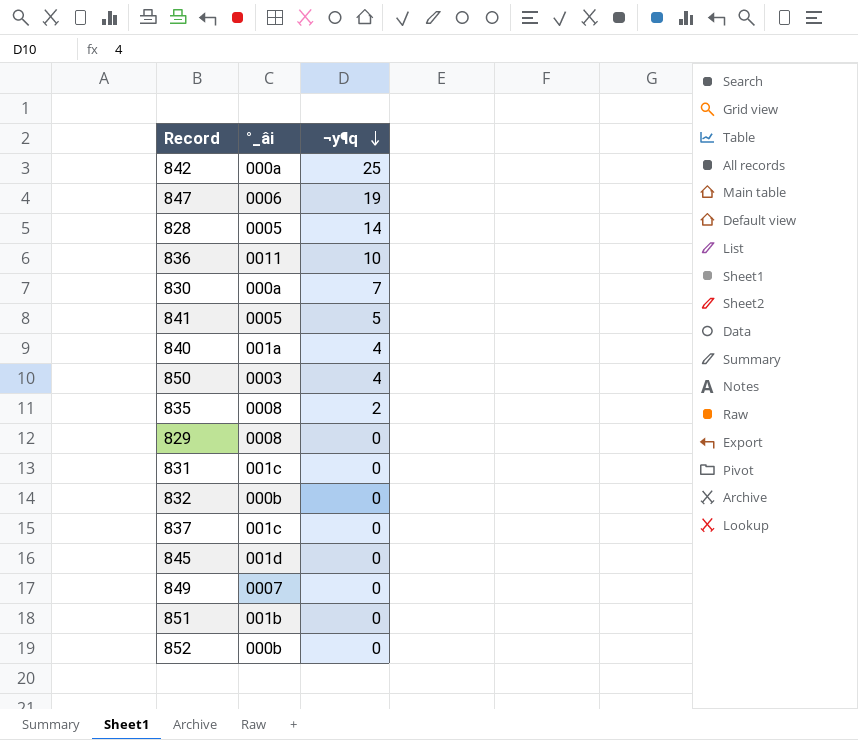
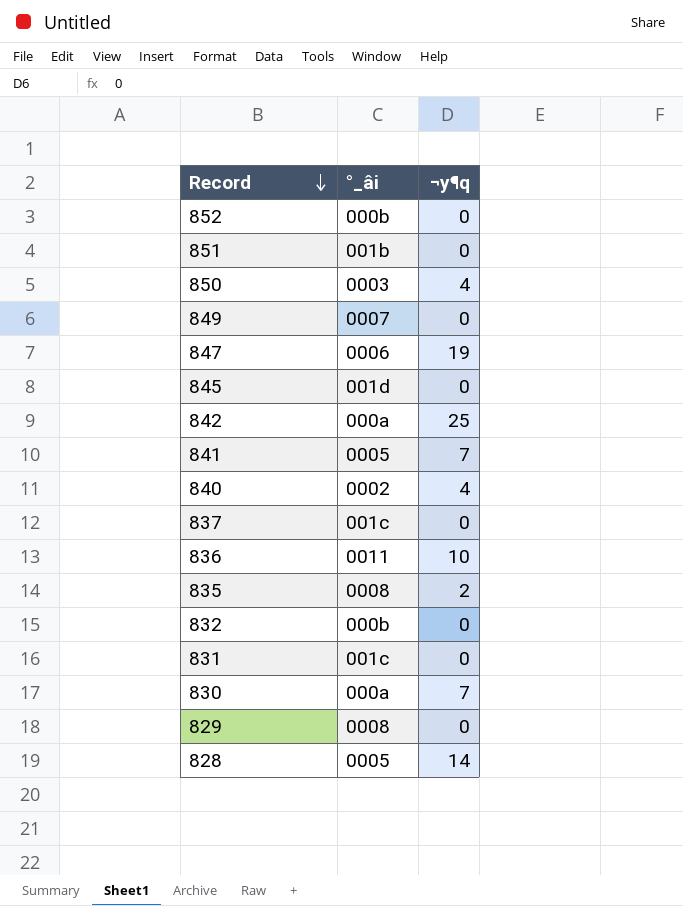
row order: ¬y¶q descending -> Record descending
841 | ¬y¶q: 5 -> 7
840 | °_âi: 001a -> 0002

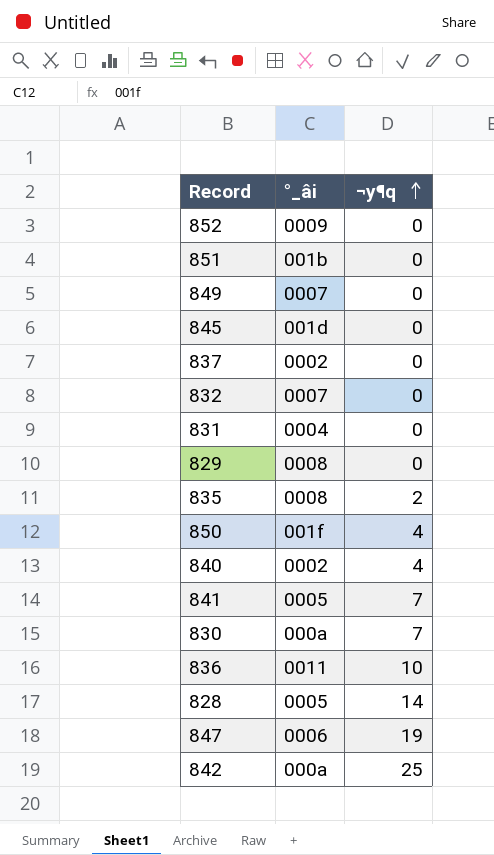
row order: Record descending -> ¬y¶q ascending
852 | °_âi: 000b -> 0009
837 | °_âi: 001c -> 0002
832 | °_âi: 000b -> 0007
831 | °_âi: 001c -> 0004
850 | °_âi: 0003 -> 001f

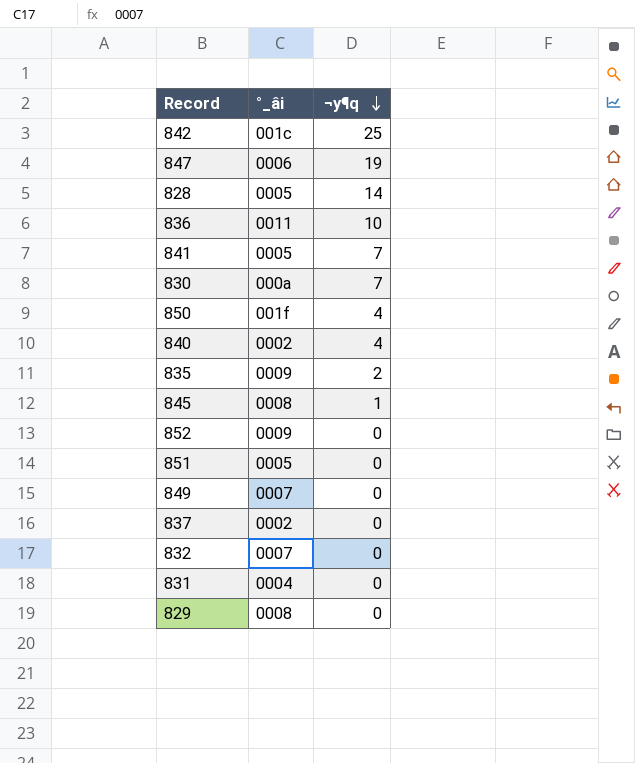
row order: ¬y¶q ascending -> ¬y¶q descending
842 | °_âi: 000a -> 001c
835 | °_âi: 0008 -> 0009
845 | °_âi: 001d -> 0008
845 | ¬y¶q: 0 -> 1
851 | °_âi: 001b -> 0005

